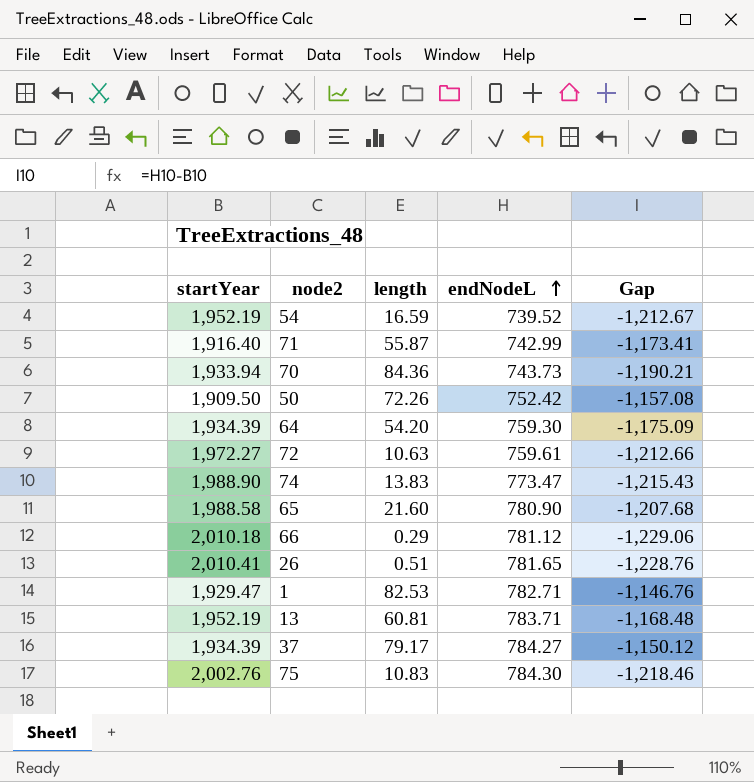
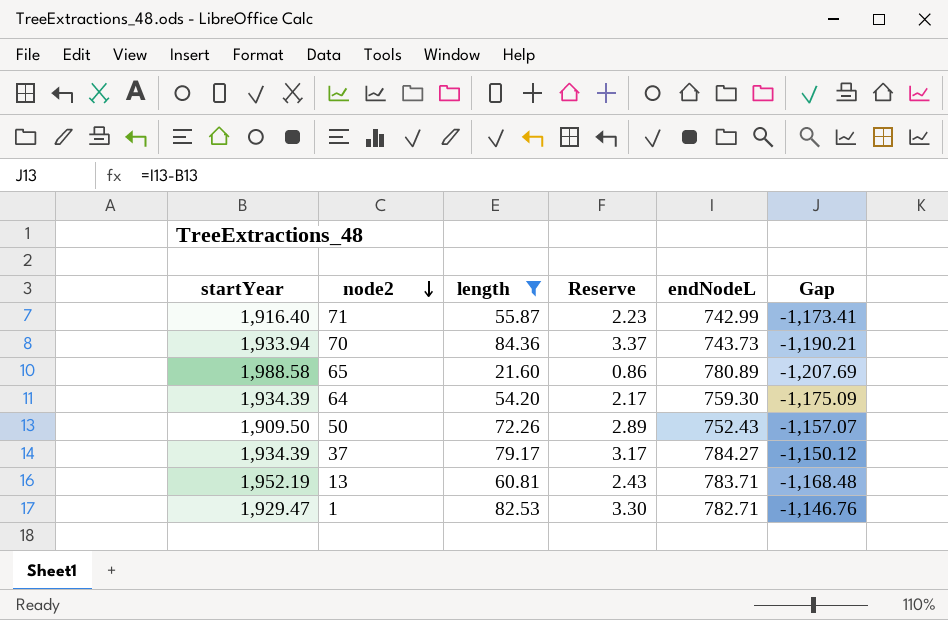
filter: none -> length >= 21.60
row order: endNodeL ascending -> node2 descending
column Reserve | formula: none -> [length] * 0.04
65 | endNodeL: 780.90 -> 780.89
65 | Gap: -1,207.68 -> -1,207.69
50 | endNodeL: 752.42 -> 752.43
50 | Gap: -1,157.08 -> -1,157.07

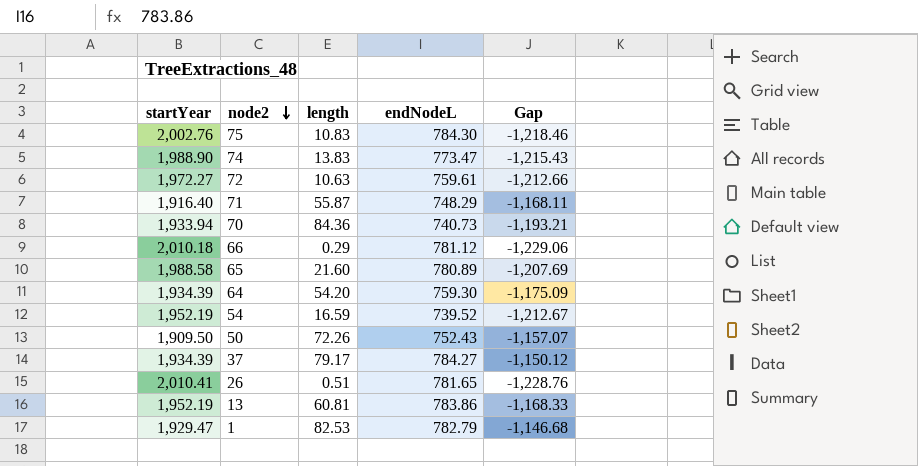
filter: length >= 21.60 -> none
column Reserve | formula: [length] * 0.04 -> none
71 | endNodeL: 742.99 -> 748.29
71 | Gap: -1,173.41 -> -1,168.11
70 | endNodeL: 743.73 -> 740.73
70 | Gap: -1,190.21 -> -1,193.21
13 | endNodeL: 783.71 -> 783.86
13 | Gap: -1,168.48 -> -1,168.33
1 | endNodeL: 782.71 -> 782.79
1 | Gap: -1,146.76 -> -1,146.68

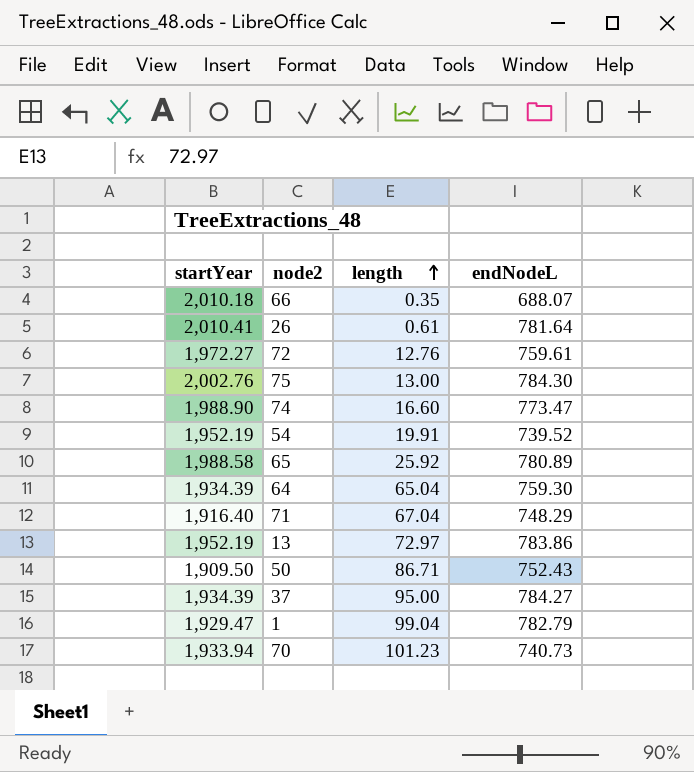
row order: node2 descending -> length ascending
column Gap | formula: [endNodeL] - [startYear] -> none
66 | length: 0.29 -> 0.35
66 | endNodeL: 781.12 -> 688.07
26 | length: 0.51 -> 0.61
26 | endNodeL: 781.65 -> 781.64
72 | length: 10.63 -> 12.76
75 | length: 10.83 -> 13.00
74 | length: 13.83 -> 16.60
54 | length: 16.59 -> 19.91
65 | length: 21.60 -> 25.92
64 | length: 54.20 -> 65.04
71 | length: 55.87 -> 67.04
13 | length: 60.81 -> 72.97
50 | length: 72.26 -> 86.71
37 | length: 79.17 -> 95.00
1 | length: 82.53 -> 99.04
70 | length: 84.36 -> 101.23

